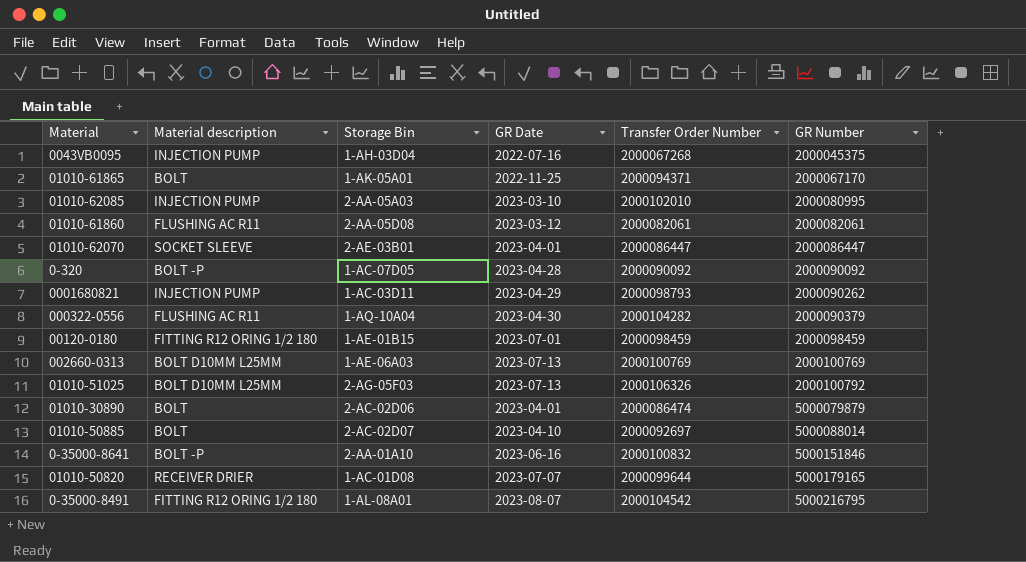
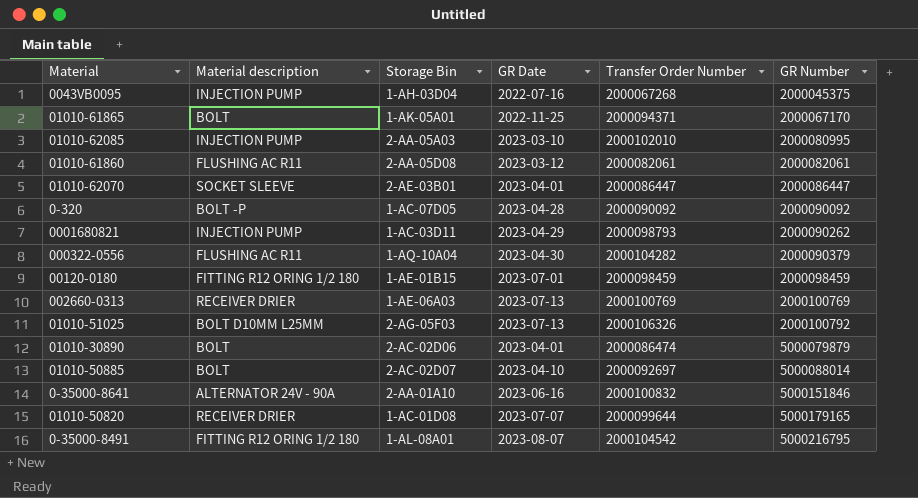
002660-0313 | Material description: BOLT D10MM L25MM -> RECEIVER DRIER
0-35000-8641 | Material description: BOLT -P -> ALTERNATOR 24V - 90A

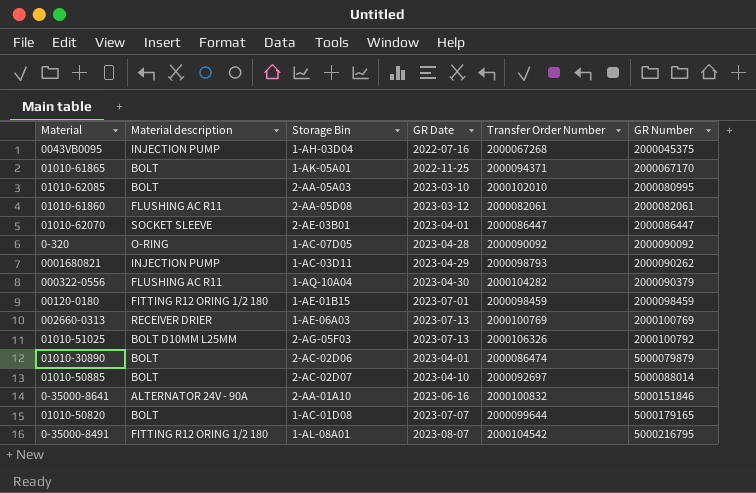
01010-62085 | Material description: INJECTION PUMP -> BOLT
0-320 | Material description: BOLT -P -> O-RING
01010-50820 | Material description: RECEIVER DRIER -> BOLT

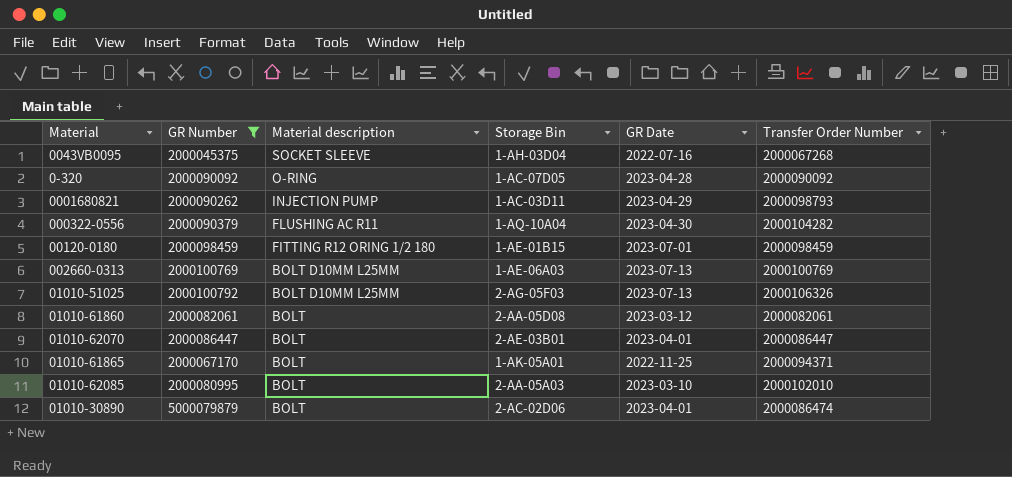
filter: none -> GR Number <= 5000079879
row order: GR Number ascending -> Material description descending
column GR Number | position: 6 -> 2
0043VB0095 | Material description: INJECTION PUMP -> SOCKET SLEEVE
002660-0313 | Material description: RECEIVER DRIER -> BOLT D10MM L25MM
01010-61860 | Material description: FLUSHING AC R11 -> BOLT
01010-62070 | Material description: SOCKET SLEEVE -> BOLT

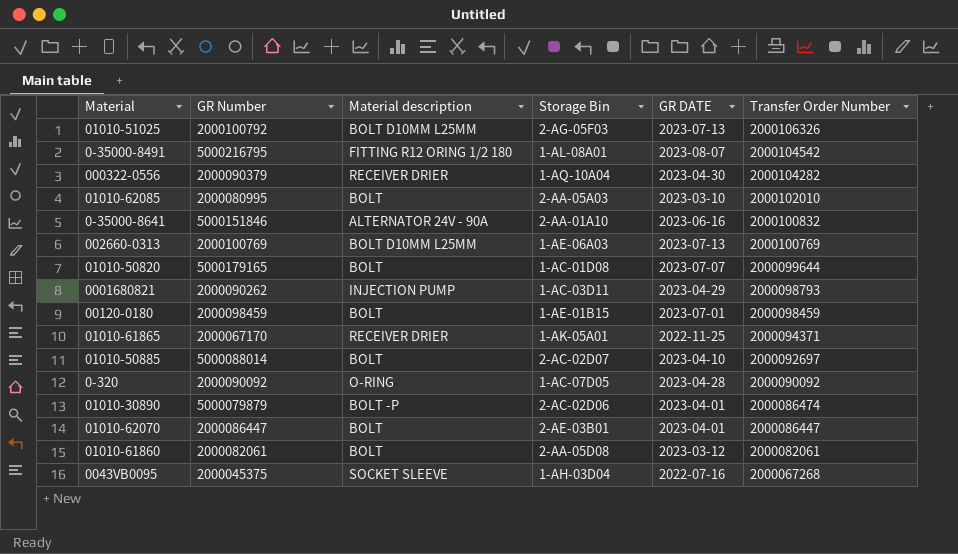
filter: GR Number <= 5000079879 -> none
row order: Material description descending -> Transfer Order Number descending
column name: GR Date -> GR DATE
000322-0556 | Material description: FLUSHING AC R11 -> RECEIVER DRIER
00120-0180 | Material description: FITTING R12 ORING 1/2 180 -> BOLT
01010-61865 | Material description: BOLT -> RECEIVER DRIER
01010-30890 | Material description: BOLT -> BOLT -P

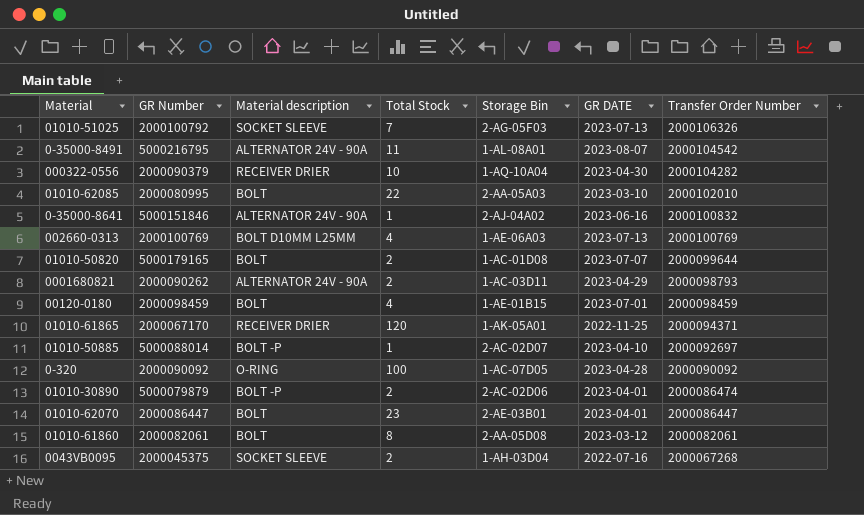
column Total Stock | position: none -> 4
01010-51025 | Material description: BOLT D10MM L25MM -> SOCKET SLEEVE
0-35000-8491 | Material description: FITTING R12 ORING 1/2 180 -> ALTERNATOR 24V - 90A
0-35000-8641 | Storage Bin: 2-AA-01A10 -> 2-AJ-04A02
0001680821 | Material description: INJECTION PUMP -> ALTERNATOR 24V - 90A
01010-50885 | Material description: BOLT -> BOLT -P

